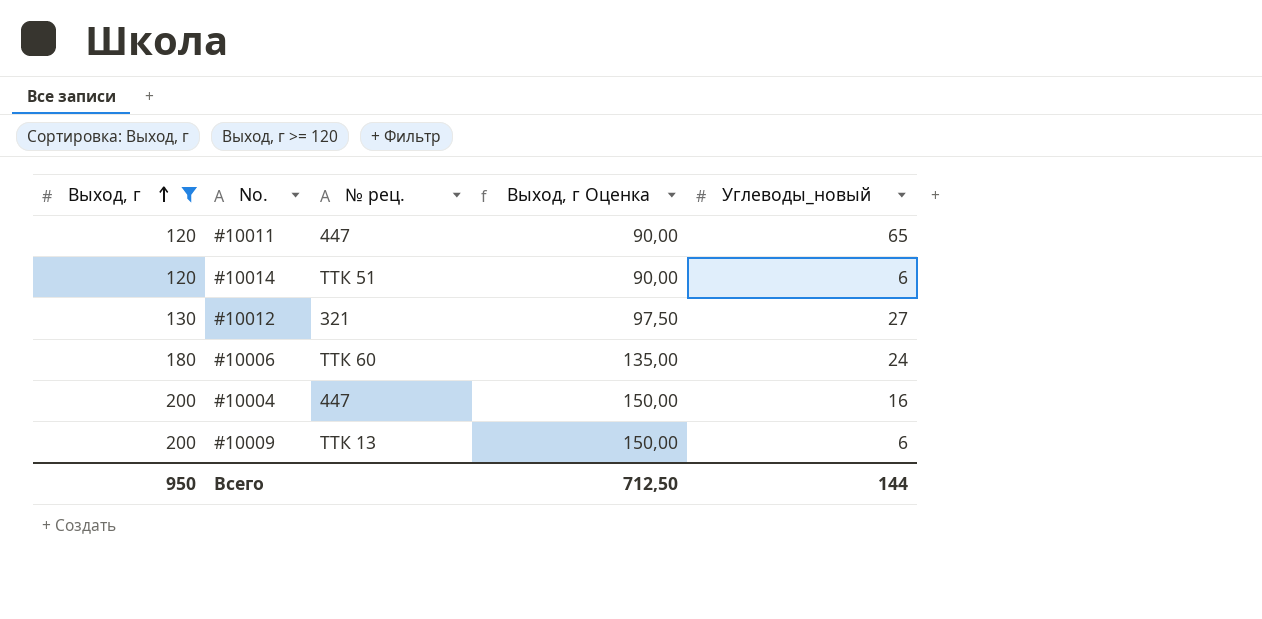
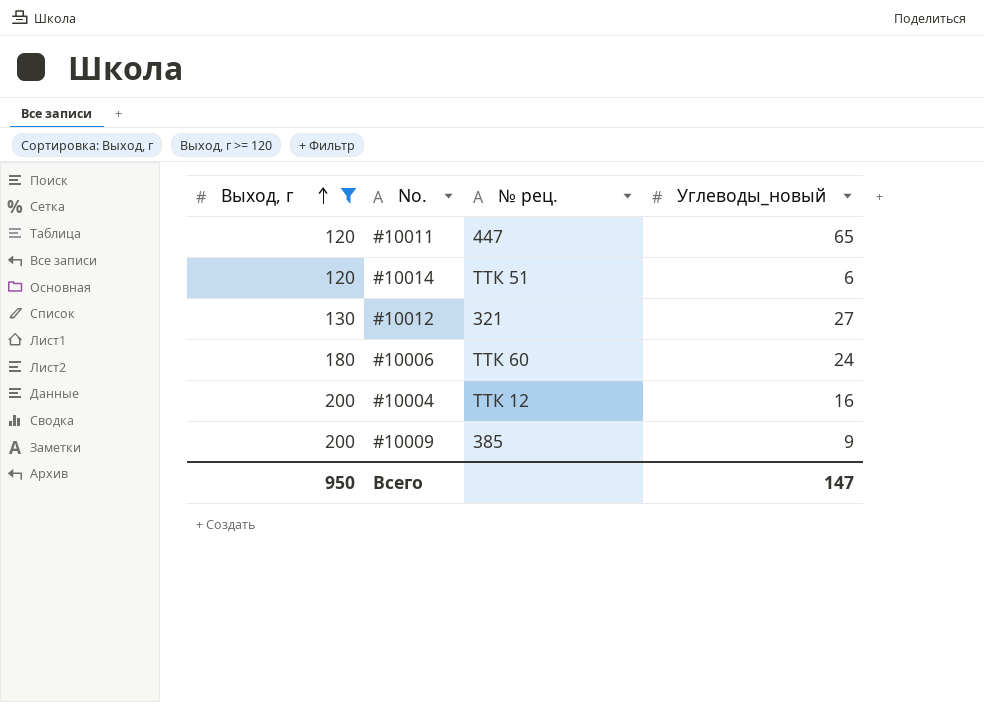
column Выход, г Оценка | formula: [Выход, г] * 0,75 -> none
#10004 | № рец.: 447 -> ТТК 12
#10009 | № рец.: ТТК 13 -> 385
#10009 | Углеводы_новый: 6 -> 9
Всего | Углеводы_новый: 144 -> 147

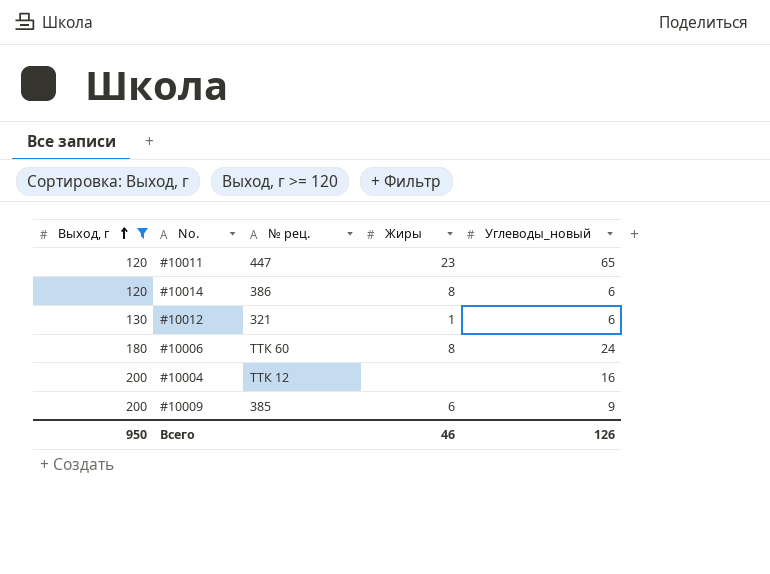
column Жиры | position: none -> 4
#10014 | № рец.: ТТК 51 -> 386
#10012 | Углеводы_новый: 27 -> 6
Всего | Углеводы_новый: 147 -> 126

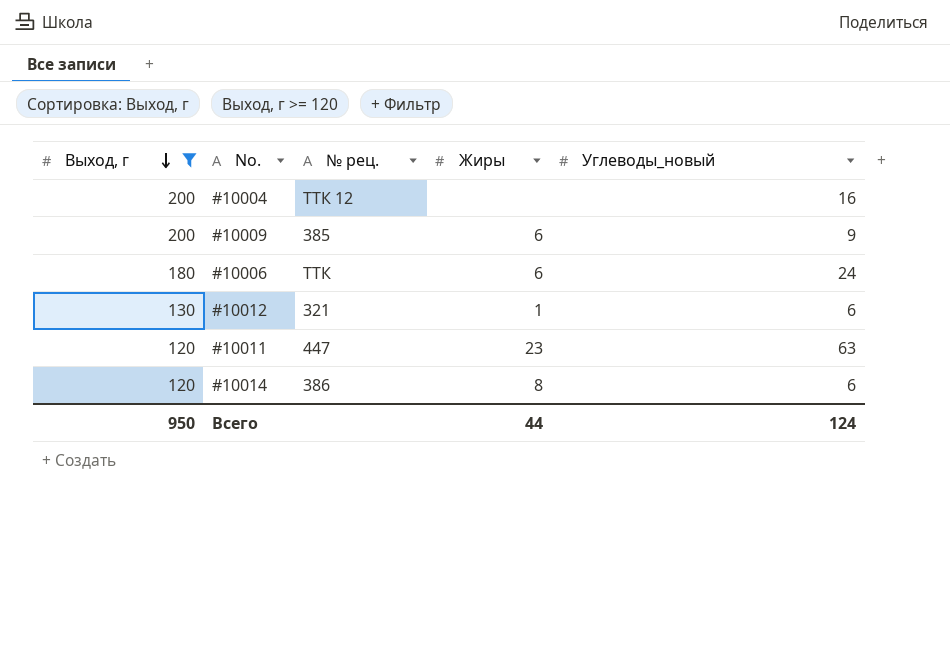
row order: Выход, г ascending -> Выход, г descending
#10006 | № рец.: ТТК 60 -> ТТК
#10006 | Жиры: 8 -> 6
#10011 | Углеводы_новый: 65 -> 63
Всего | Жиры: 46 -> 44
Всего | Углеводы_новый: 126 -> 124

